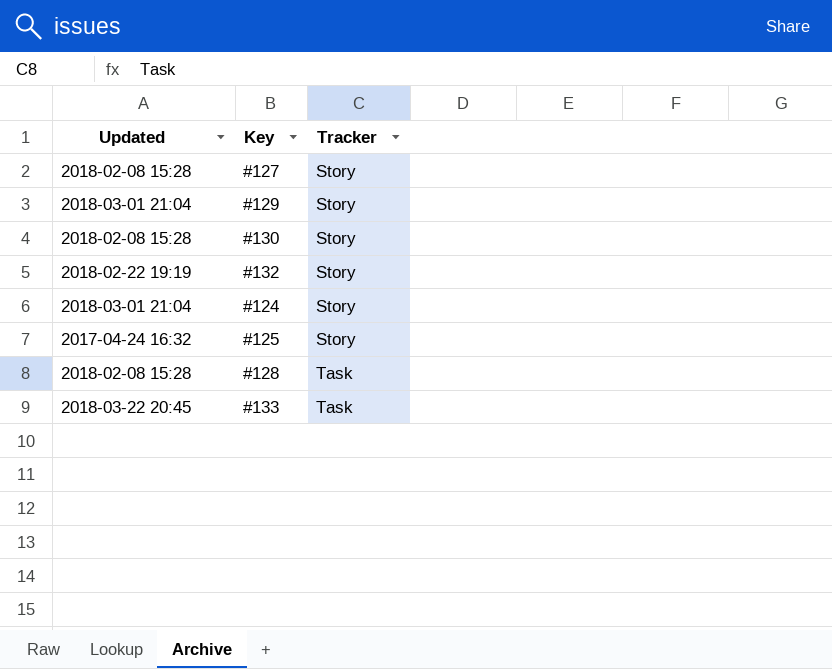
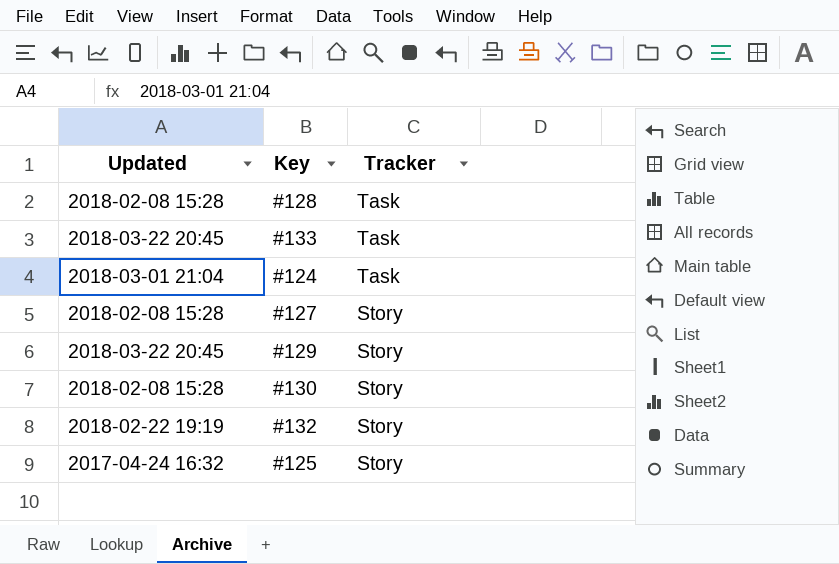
row order: Tracker ascending -> Tracker descending
#124 | Tracker: Story -> Task
#129 | Updated: 2018-03-01 21:04 -> 2018-03-22 20:45

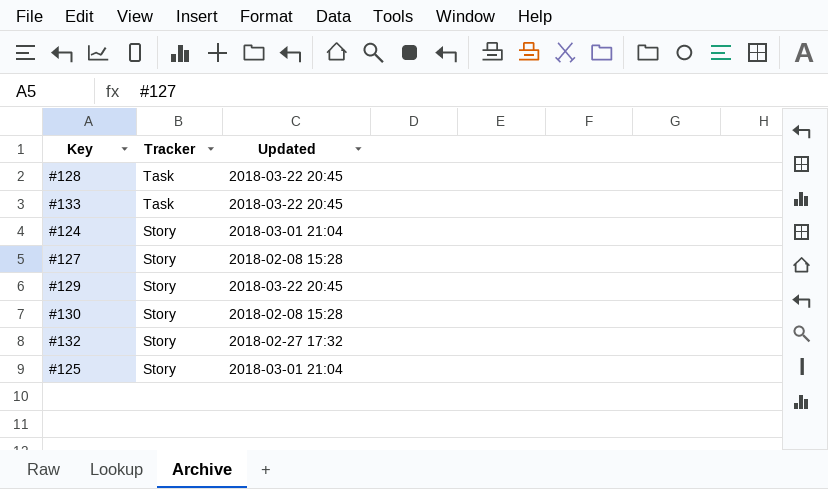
column Updated | position: 1 -> 3
#128 | Updated: 2018-02-08 15:28 -> 2018-03-22 20:45
#124 | Tracker: Task -> Story
#132 | Updated: 2018-02-22 19:19 -> 2018-02-27 17:32
#125 | Updated: 2017-04-24 16:32 -> 2018-03-01 21:04

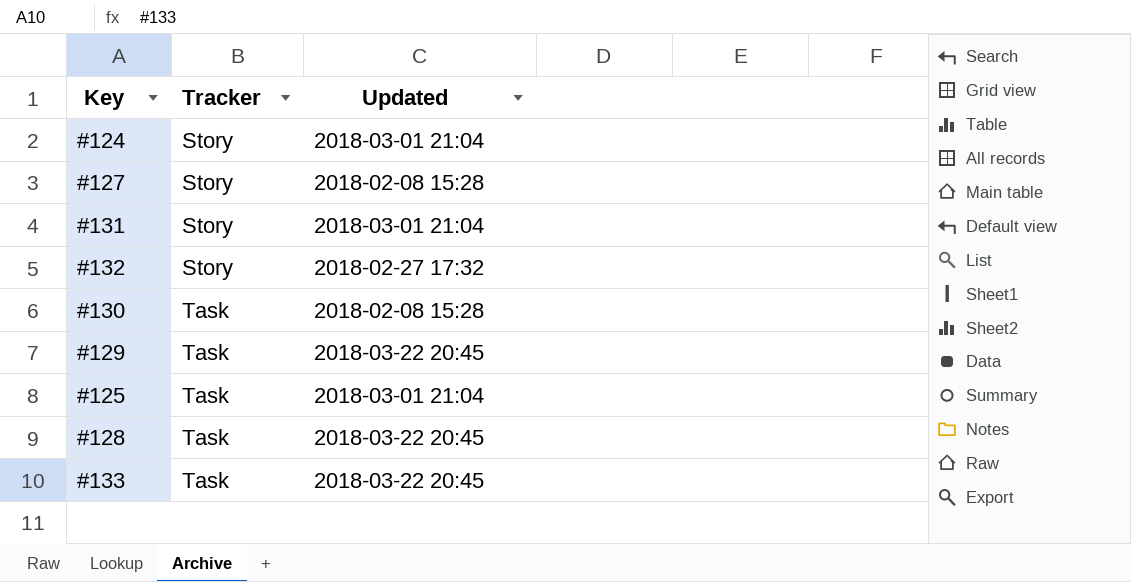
row order: Tracker descending -> Tracker ascending
row #131: none -> Story | 2018-03-01 21:04
#130 | Tracker: Story -> Task
#129 | Tracker: Story -> Task
#125 | Tracker: Story -> Task

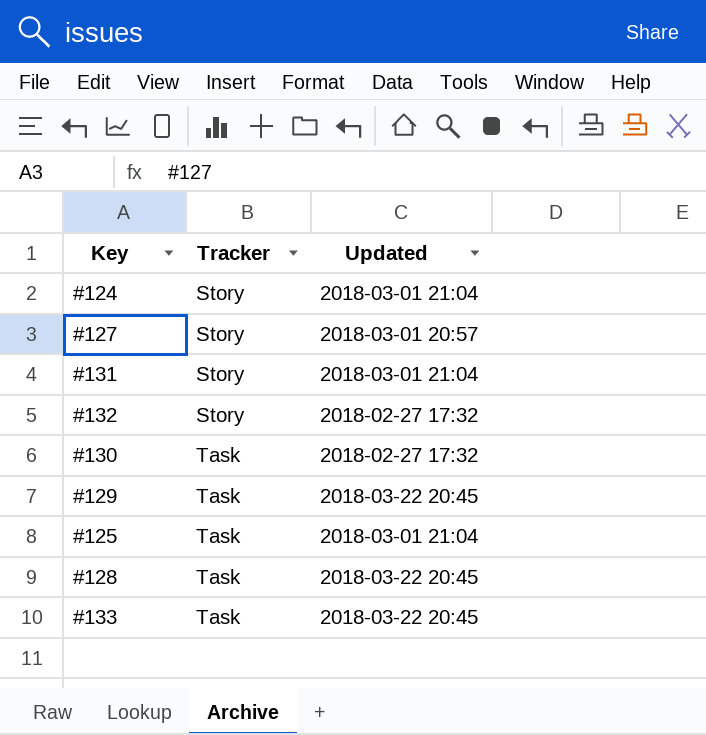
#127 | Updated: 2018-02-08 15:28 -> 2018-03-01 20:57
#130 | Updated: 2018-02-08 15:28 -> 2018-02-27 17:32

